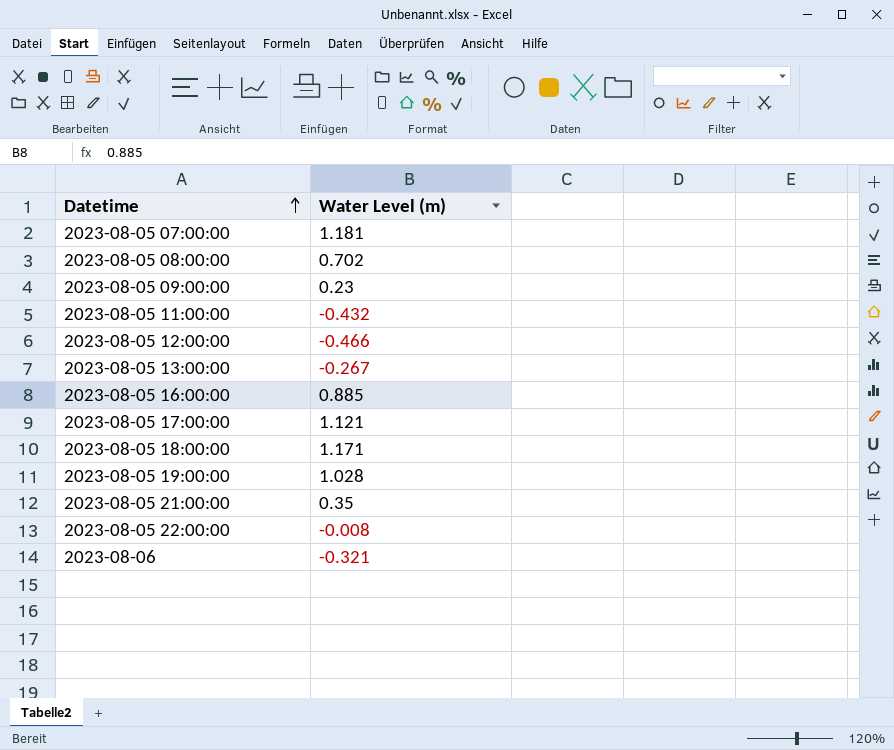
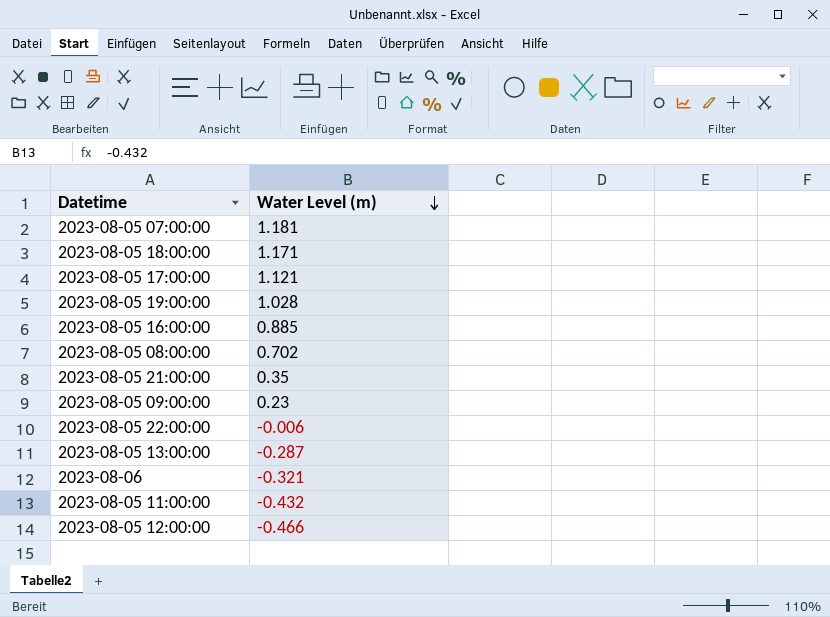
row order: Datetime ascending -> Water Level (m) descending
2023-08-05 22:00:00 | Water Level (m): -0.008 -> -0.006
2023-08-05 13:00:00 | Water Level (m): -0.267 -> -0.287

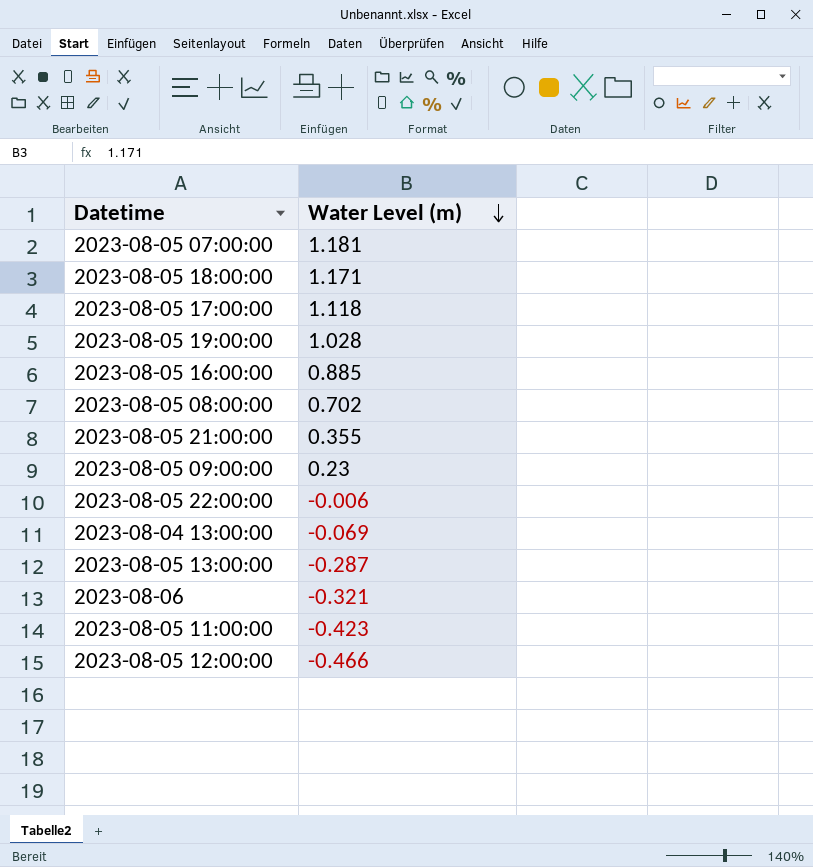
2023-08-05 17:00:00 | Water Level (m): 1.121 -> 1.118
2023-08-05 21:00:00 | Water Level (m): 0.35 -> 0.355
row 2023-08-04 13:00:00: none -> -0.069
2023-08-05 11:00:00 | Water Level (m): -0.432 -> -0.423

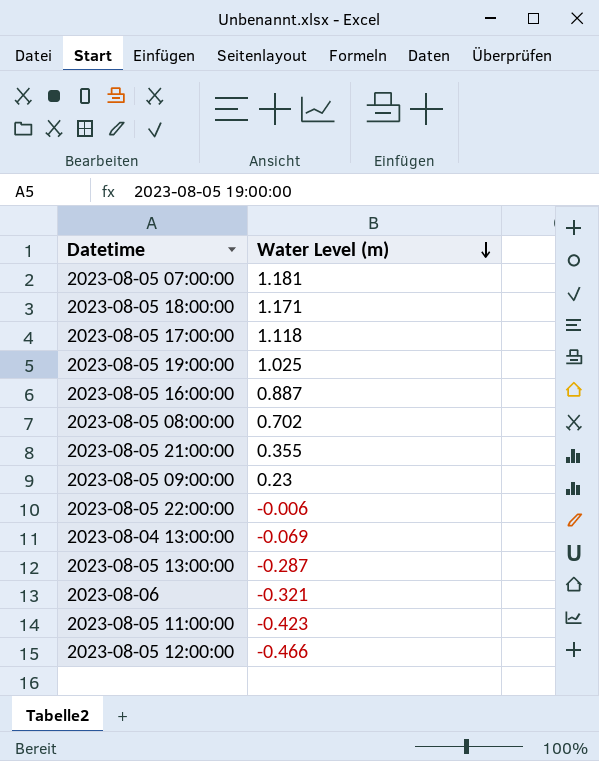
2023-08-05 19:00:00 | Water Level (m): 1.028 -> 1.025
2023-08-05 16:00:00 | Water Level (m): 0.885 -> 0.887

